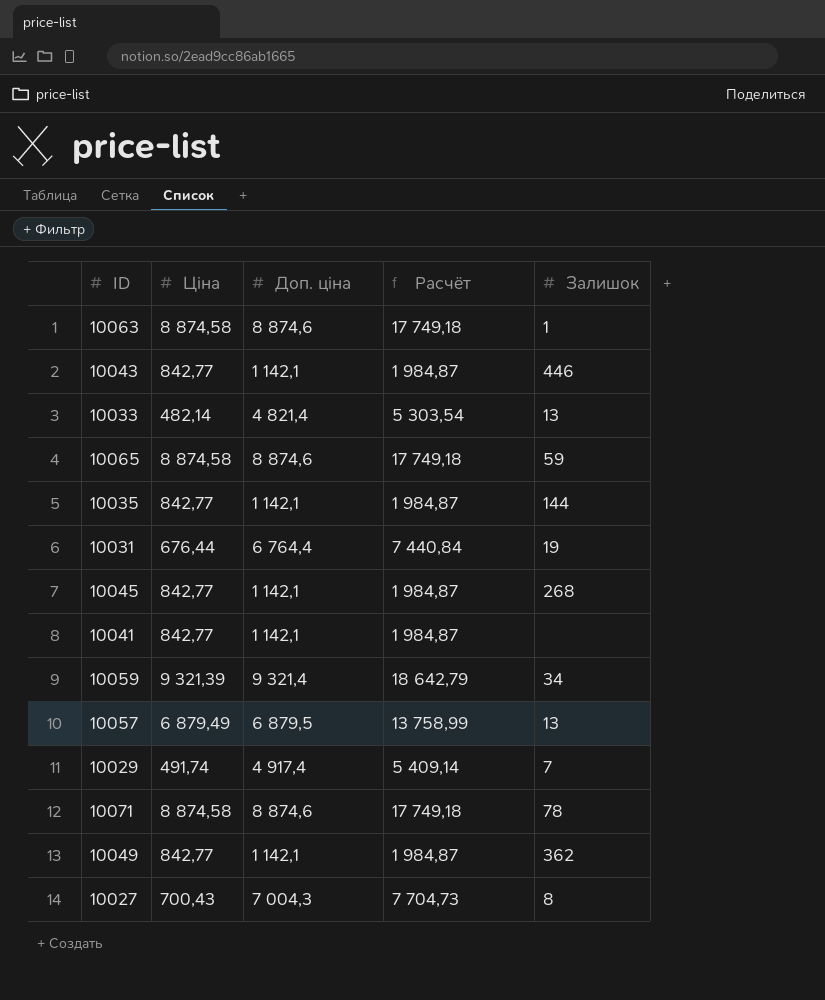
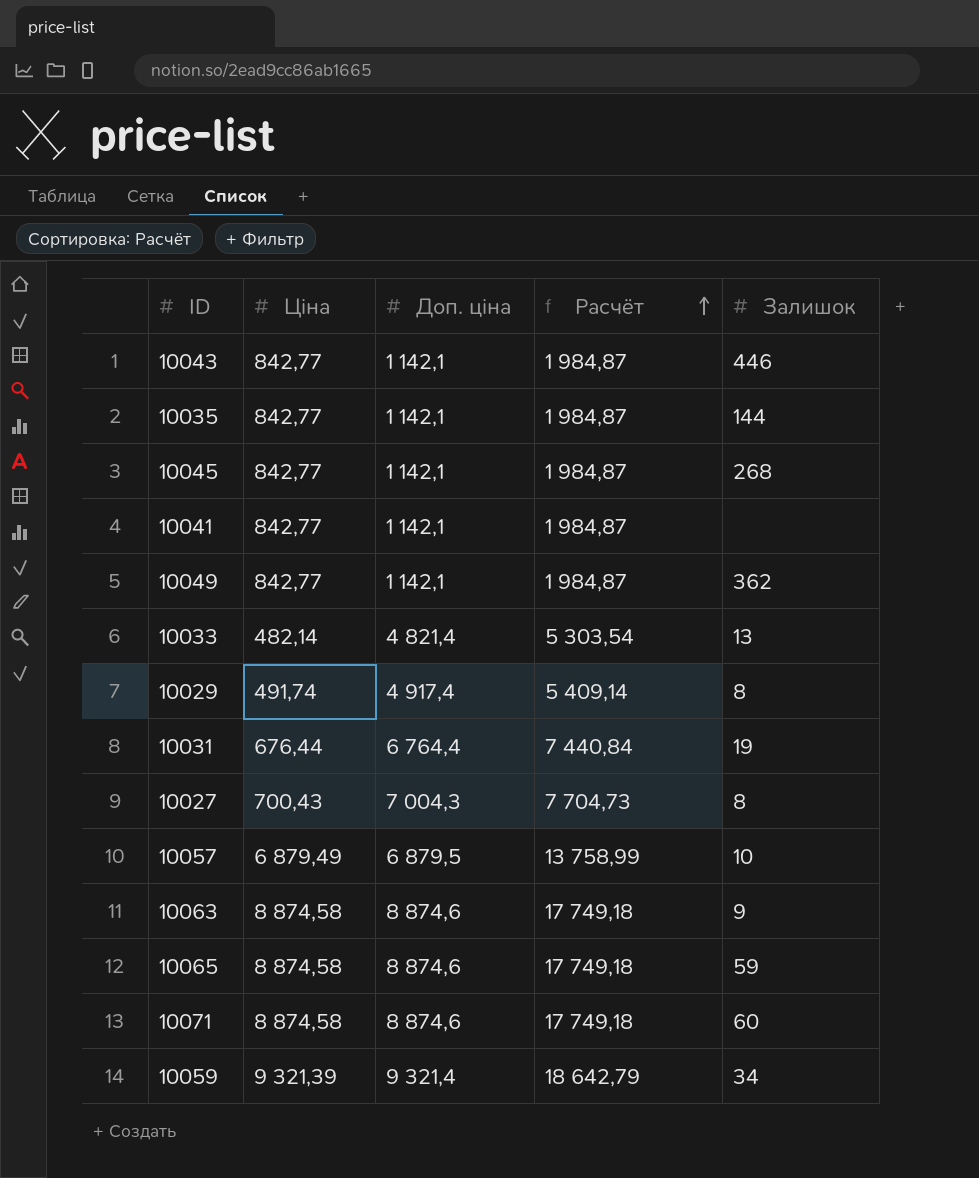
row order: none -> Расчёт ascending
10029 | Залишок: 7 -> 8
10057 | Залишок: 13 -> 10
10063 | Залишок: 1 -> 9
10071 | Залишок: 78 -> 60

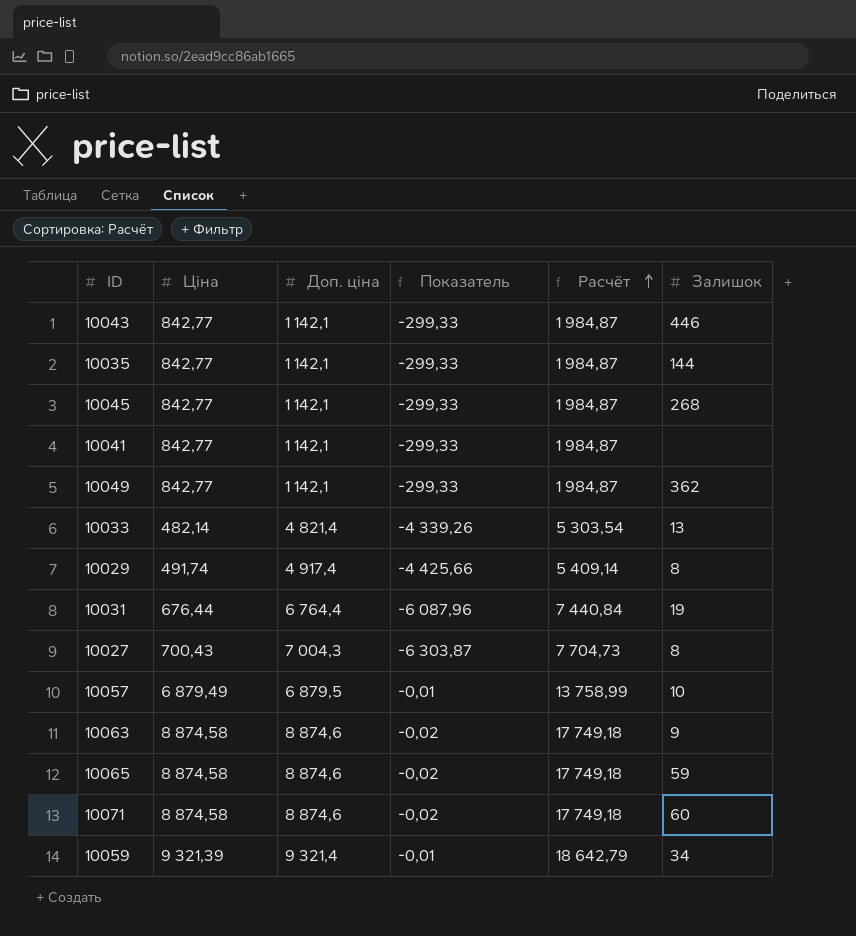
column Показатель | formula: none -> [Ціна] - [Доп. ціна]

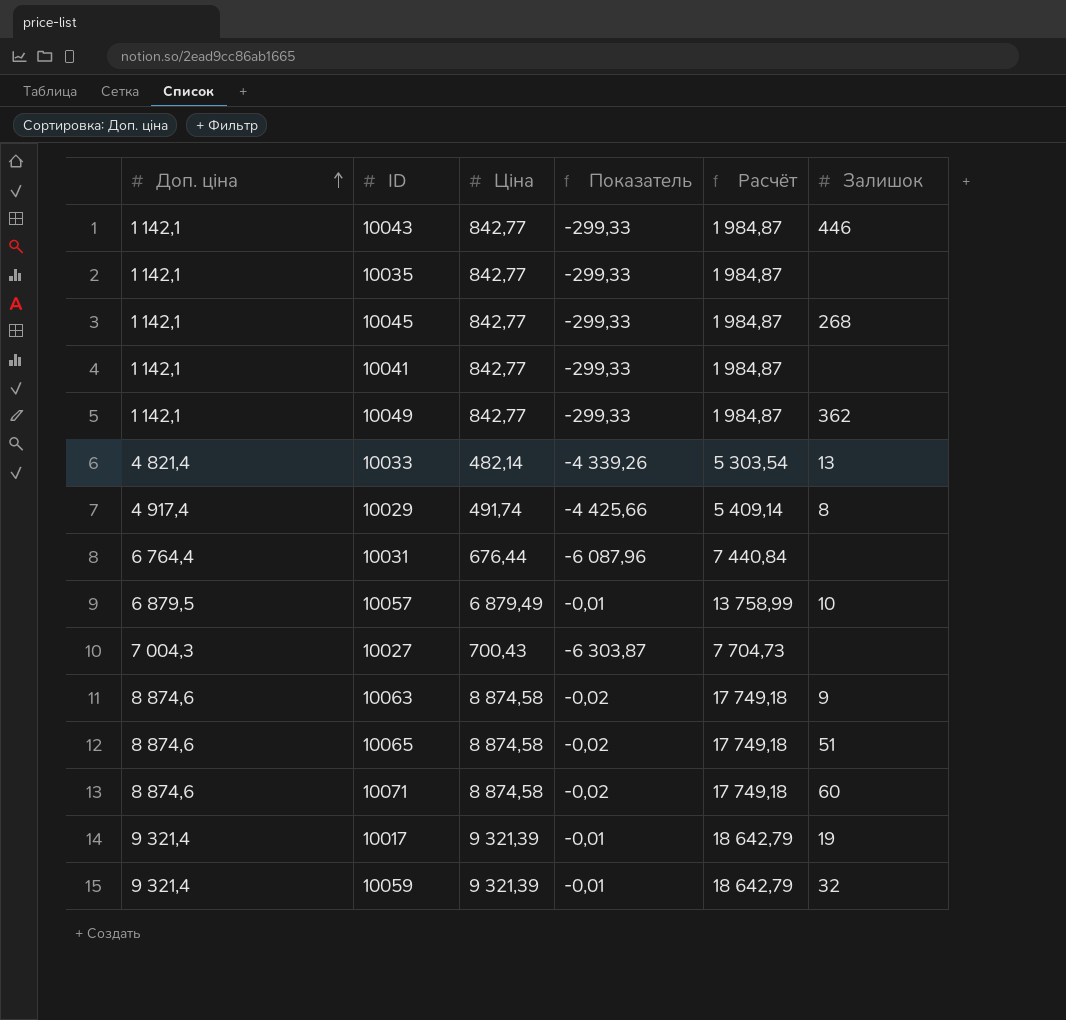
row order: Расчёт ascending -> Доп. ціна ascending
column Доп. ціна | position: 3 -> 1
10035 | Залишок: 144 -> none
10031 | Залишок: 19 -> none
10027 | Залишок: 8 -> none
10065 | Залишок: 59 -> 51
row 10017: none -> 9 321,4 | 9 321,39 | -0,01 | 18 642,79 | 19
10059 | Залишок: 34 -> 32

